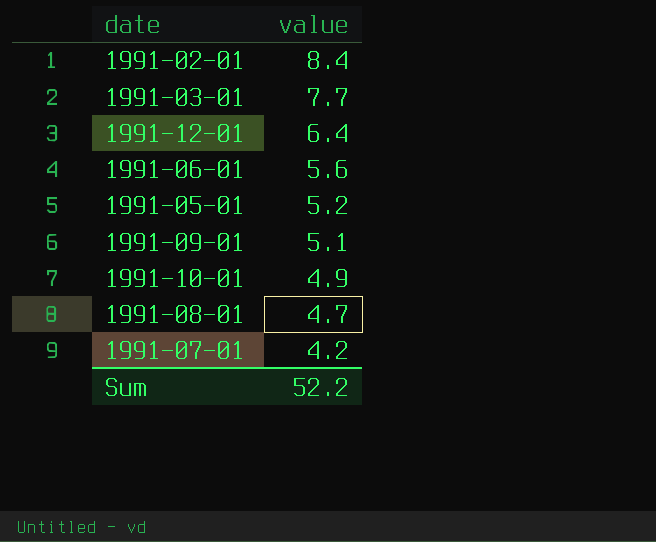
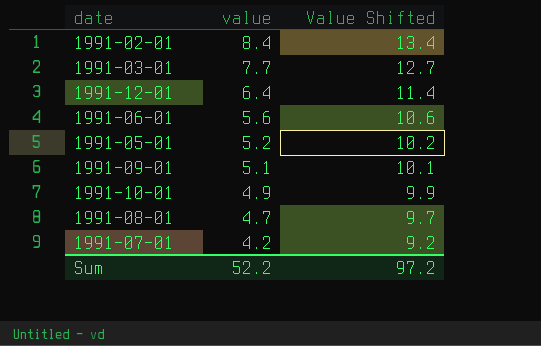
column Value Shifted | formula: none -> [value] + 5

